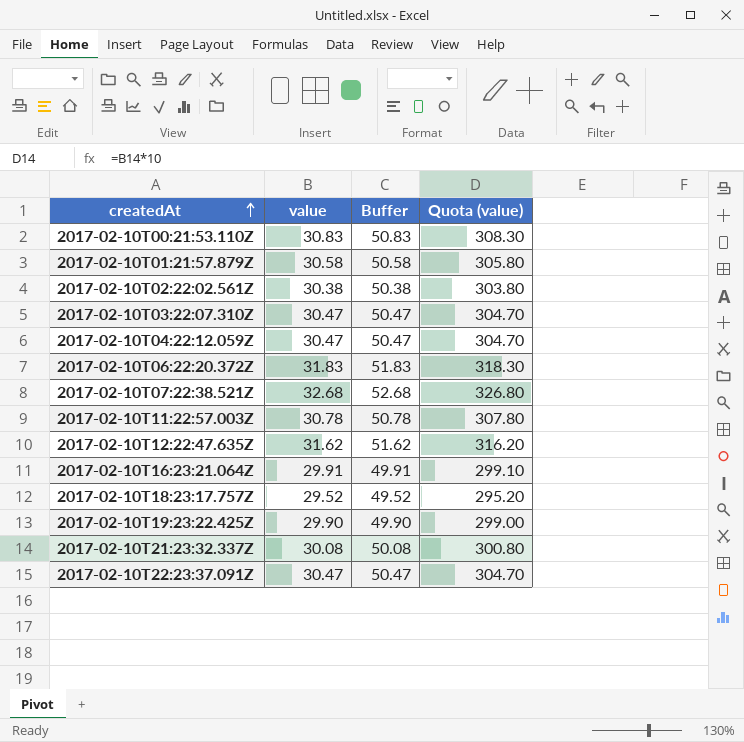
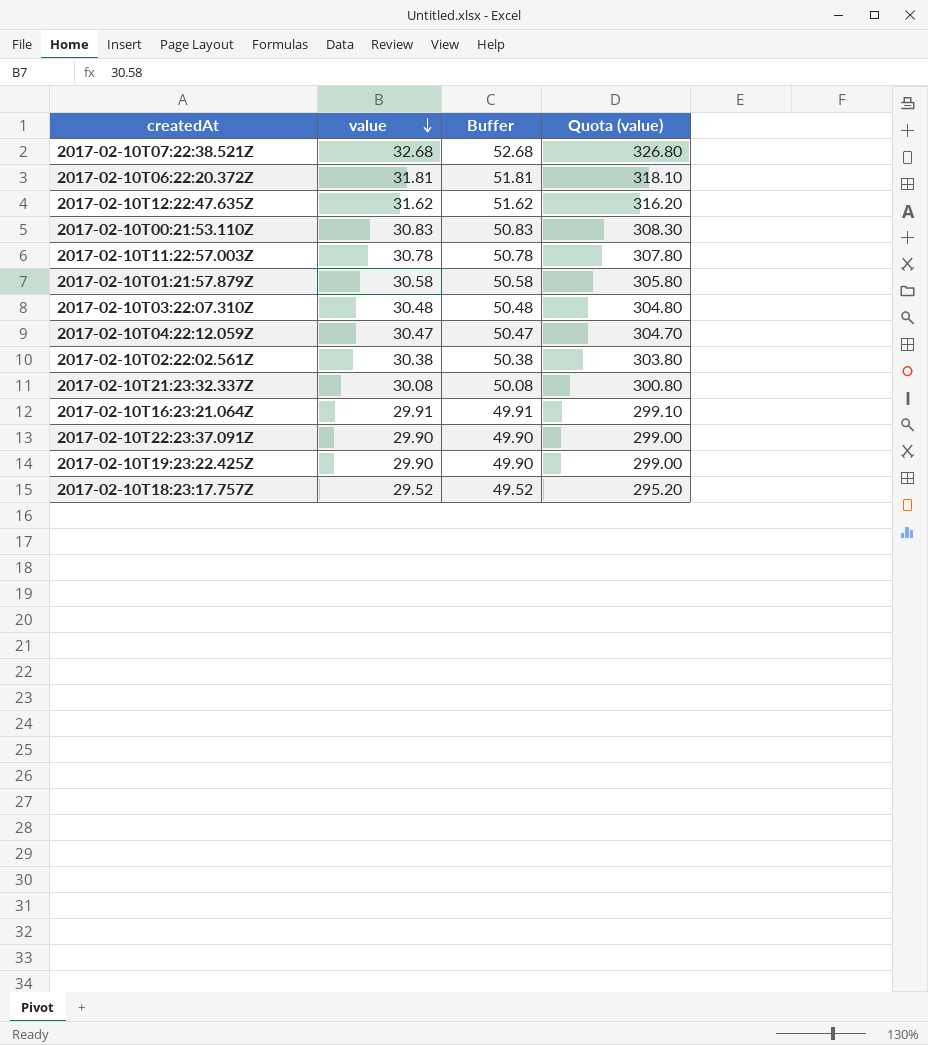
row order: createdAt ascending -> value descending
2017-02-10T06:22:20.372Z | value: 31.83 -> 31.81
2017-02-10T06:22:20.372Z | Buffer: 51.83 -> 51.81
2017-02-10T06:22:20.372Z | Quota (value): 318.30 -> 318.10
2017-02-10T03:22:07.310Z | value: 30.47 -> 30.48
2017-02-10T03:22:07.310Z | Buffer: 50.47 -> 50.48
2017-02-10T03:22:07.310Z | Quota (value): 304.70 -> 304.80
2017-02-10T22:23:37.091Z | value: 30.47 -> 29.90
2017-02-10T22:23:37.091Z | Buffer: 50.47 -> 49.90
2017-02-10T22:23:37.091Z | Quota (value): 304.70 -> 299.00

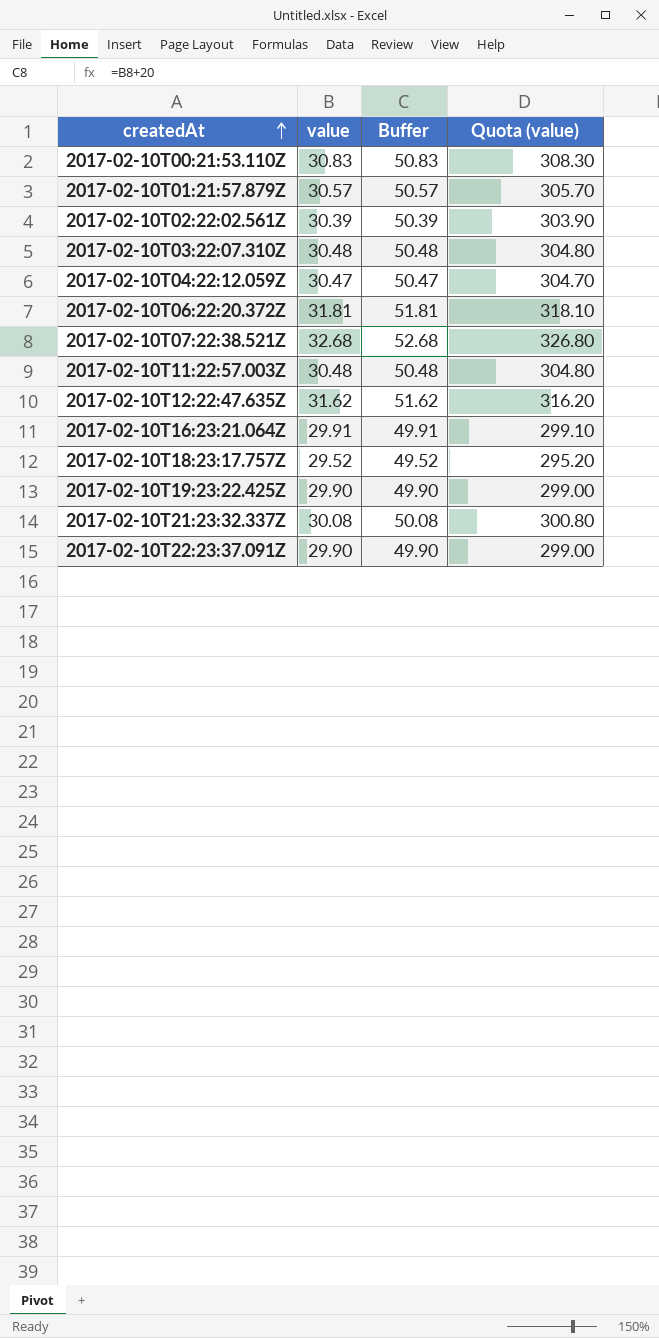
row order: value descending -> createdAt ascending
2017-02-10T01:21:57.879Z | value: 30.58 -> 30.57
2017-02-10T01:21:57.879Z | Buffer: 50.58 -> 50.57
2017-02-10T01:21:57.879Z | Quota (value): 305.80 -> 305.70
2017-02-10T02:22:02.561Z | value: 30.38 -> 30.39
2017-02-10T02:22:02.561Z | Buffer: 50.38 -> 50.39
2017-02-10T02:22:02.561Z | Quota (value): 303.80 -> 303.90
2017-02-10T11:22:57.003Z | value: 30.78 -> 30.48
2017-02-10T11:22:57.003Z | Buffer: 50.78 -> 50.48
2017-02-10T11:22:57.003Z | Quota (value): 307.80 -> 304.80

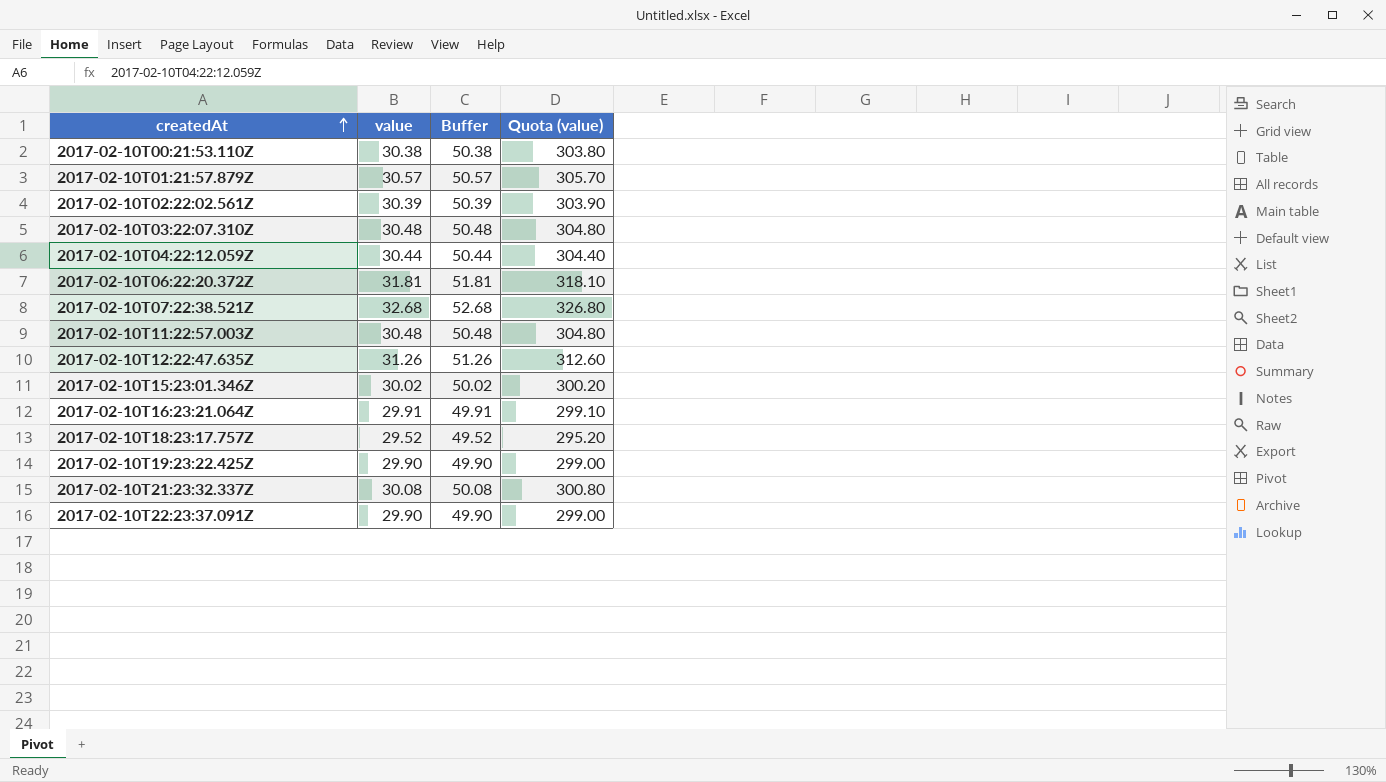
2017-02-10T00:21:53.110Z | value: 30.83 -> 30.38
2017-02-10T00:21:53.110Z | Buffer: 50.83 -> 50.38
2017-02-10T00:21:53.110Z | Quota (value): 308.30 -> 303.80
2017-02-10T04:22:12.059Z | value: 30.47 -> 30.44
2017-02-10T04:22:12.059Z | Buffer: 50.47 -> 50.44
2017-02-10T04:22:12.059Z | Quota (value): 304.70 -> 304.40
2017-02-10T12:22:47.635Z | value: 31.62 -> 31.26
2017-02-10T12:22:47.635Z | Buffer: 51.62 -> 51.26
2017-02-10T12:22:47.635Z | Quota (value): 316.20 -> 312.60
row 2017-02-10T15:23:01.346Z: none -> 30.02 | 50.02 | 300.20

